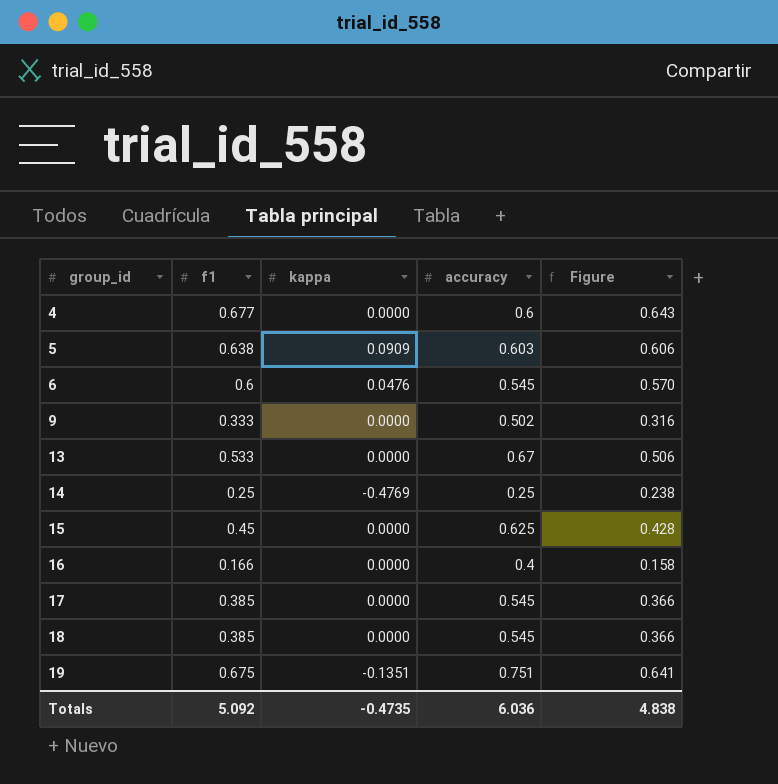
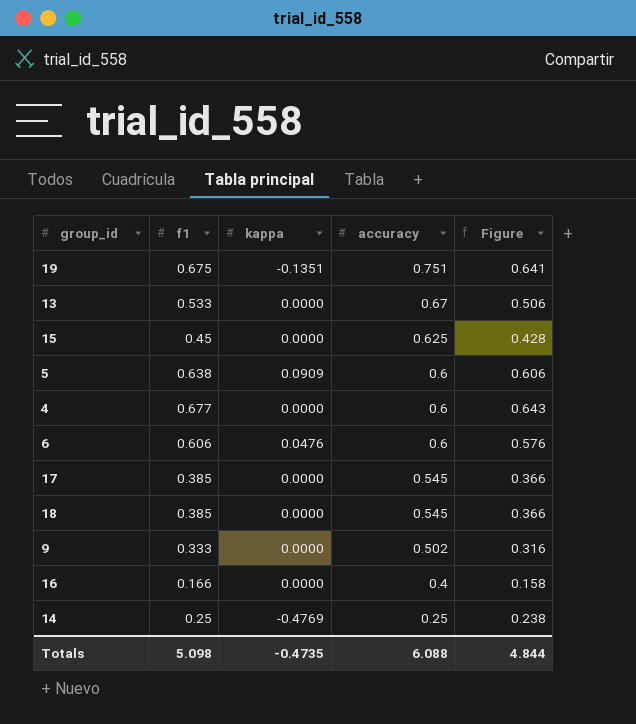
row order: group_id ascending -> accuracy descending
5 | accuracy: 0.603 -> 0.6
6 | f1: 0.6 -> 0.606
6 | accuracy: 0.545 -> 0.6
6 | Figure: 0.570 -> 0.576
Totals | f1: 5.092 -> 5.098
Totals | accuracy: 6.036 -> 6.088
Totals | Figure: 4.838 -> 4.844

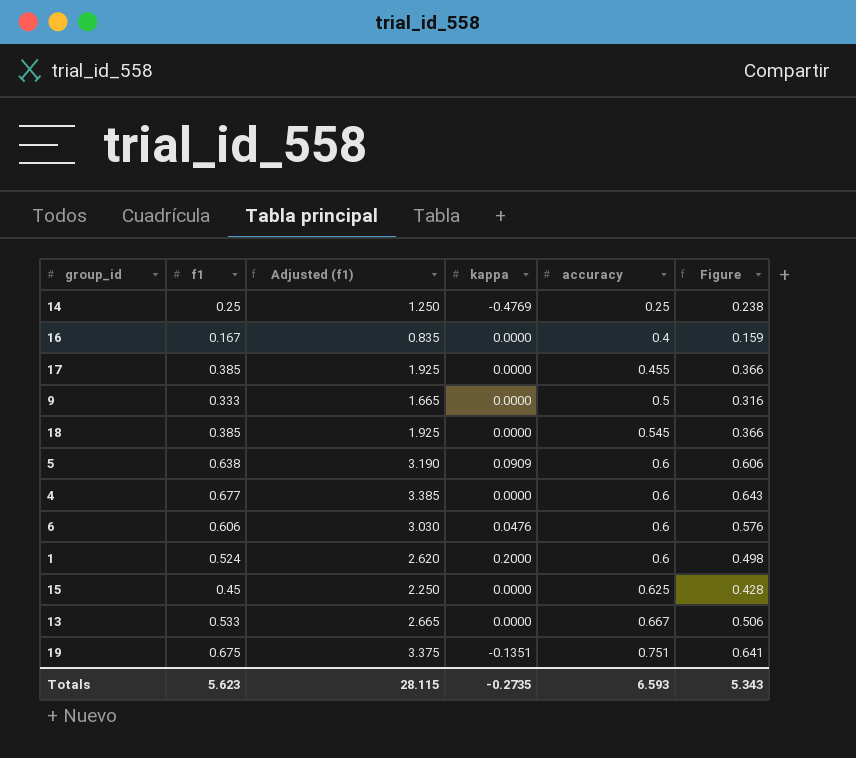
row order: accuracy descending -> accuracy ascending
column Adjusted (f1) | formula: none -> [f1] * 5
16 | f1: 0.166 -> 0.167
16 | Figure: 0.158 -> 0.159
17 | accuracy: 0.545 -> 0.455
9 | accuracy: 0.502 -> 0.5
row 1: none -> 0.524 | 2.620 | 0.2000 | 0.6 | 0.498
13 | accuracy: 0.67 -> 0.667
Totals | f1: 5.098 -> 5.623
Totals | kappa: -0.4735 -> -0.2735
Totals | accuracy: 6.088 -> 6.593
Totals | Figure: 4.844 -> 5.343

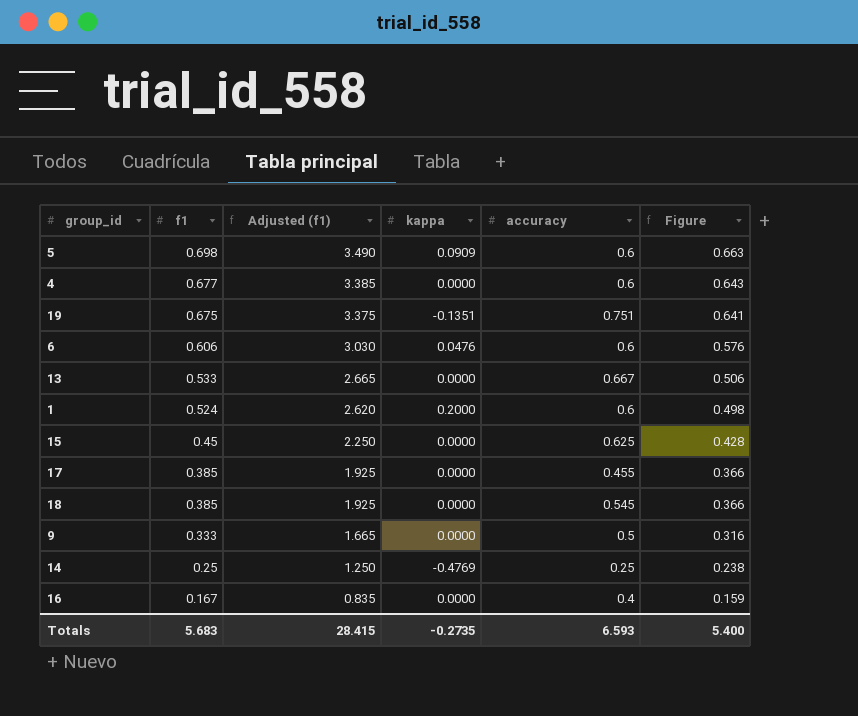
row order: accuracy ascending -> f1 descending
5 | f1: 0.638 -> 0.698
5 | Adjusted (f1): 3.190 -> 3.490
5 | Figure: 0.606 -> 0.663
Totals | f1: 5.623 -> 5.683
Totals | Adjusted (f1): 28.115 -> 28.415
Totals | Figure: 5.343 -> 5.400

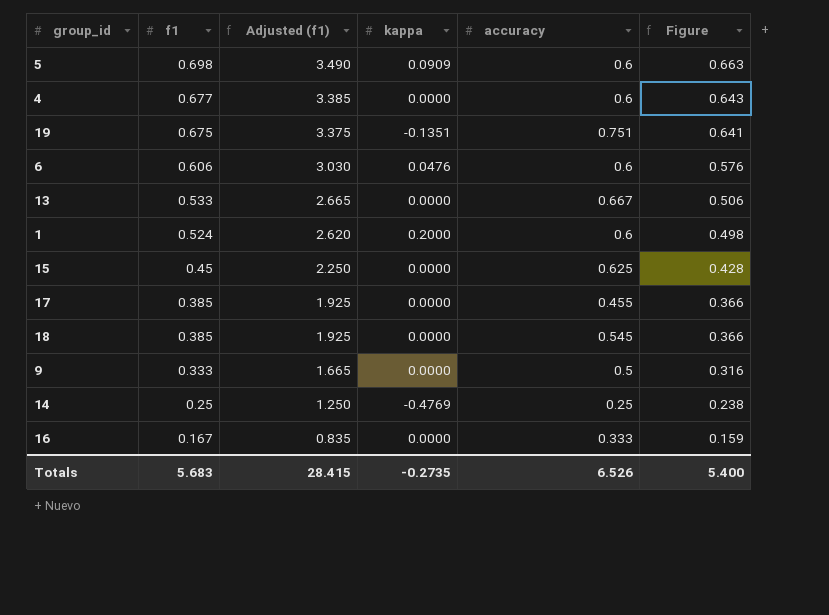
16 | accuracy: 0.4 -> 0.333
Totals | accuracy: 6.593 -> 6.526

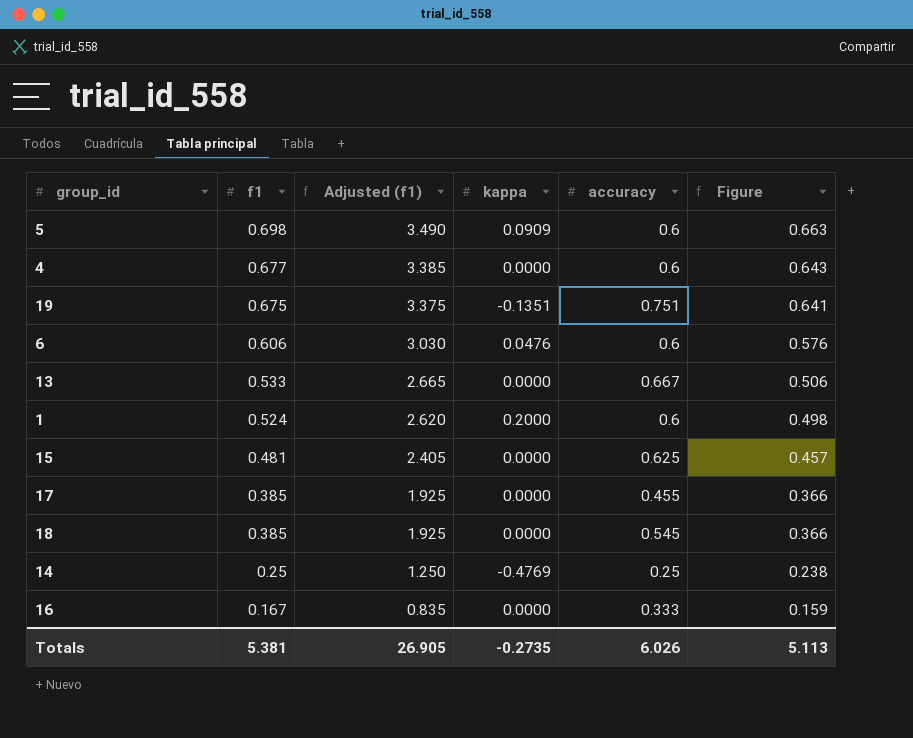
row 9: 0.333 | 1.665 | 0.0000 | 0.5 | 0.316 -> none
15 | f1: 0.45 -> 0.481
15 | Adjusted (f1): 2.250 -> 2.405
15 | Figure: 0.428 -> 0.457
Totals | f1: 5.683 -> 5.381
Totals | Adjusted (f1): 28.415 -> 26.905
Totals | accuracy: 6.526 -> 6.026
Totals | Figure: 5.400 -> 5.113

